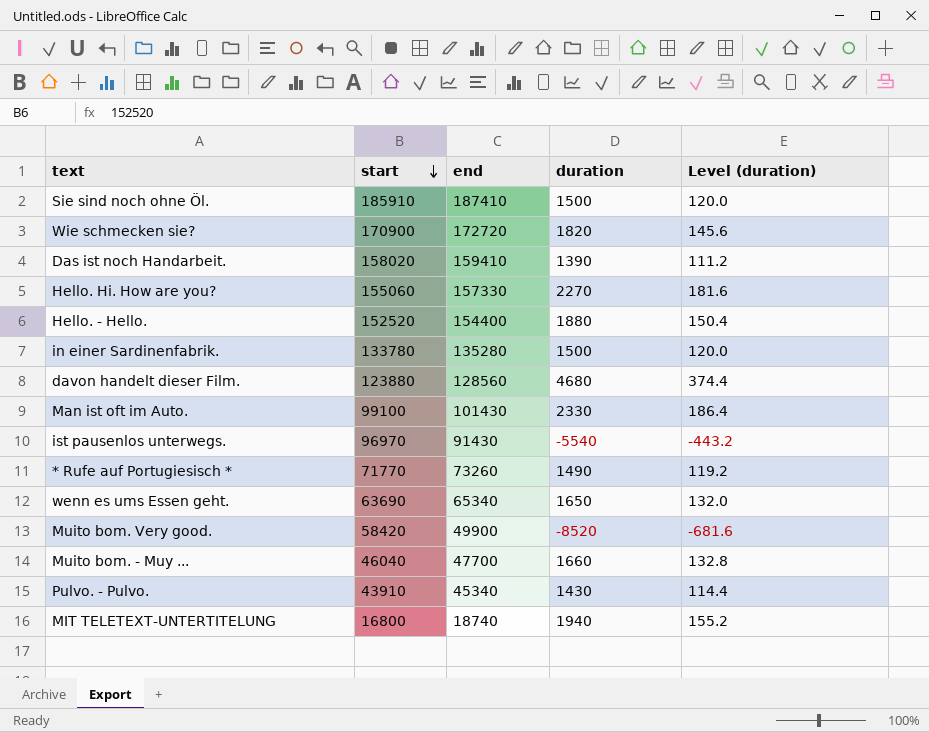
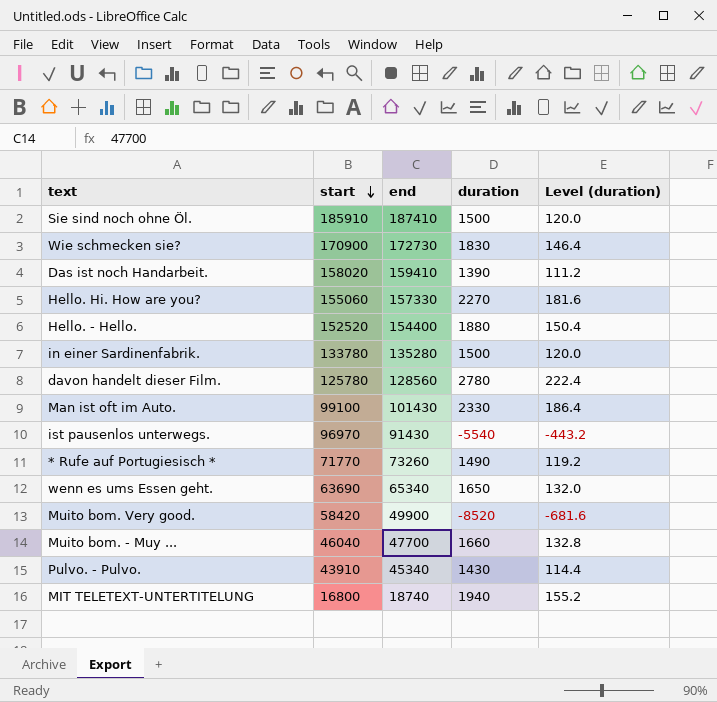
Wie schmecken sie? | end: 172720 -> 172730
Wie schmecken sie? | duration: 1820 -> 1830
Wie schmecken sie? | Level (duration): 145.6 -> 146.4
davon handelt dieser Film. | start: 123880 -> 125780
davon handelt dieser Film. | duration: 4680 -> 2780
davon handelt dieser Film. | Level (duration): 374.4 -> 222.4

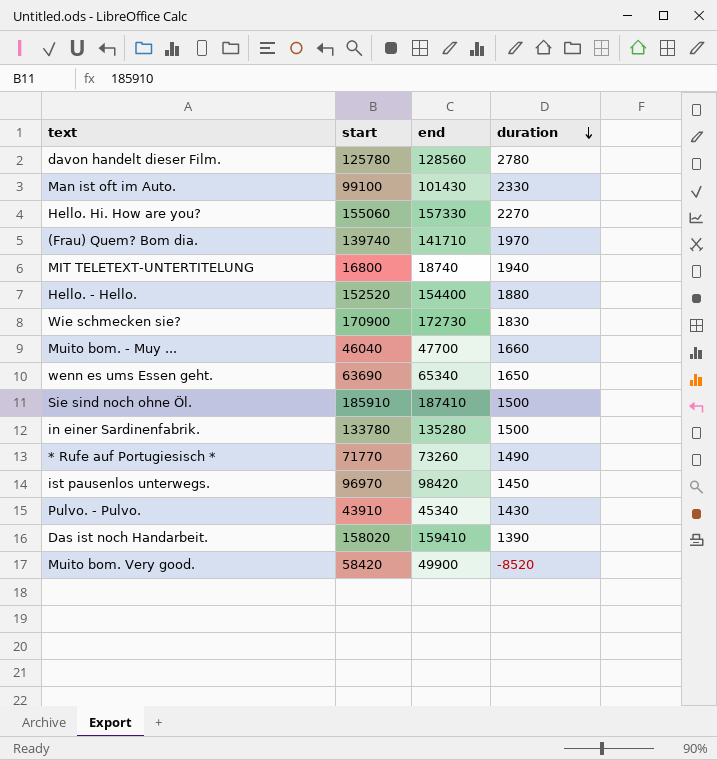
row order: start descending -> duration descending
column Level (duration) | formula: [duration] * 0.08 -> none
row (Frau) Quem? Bom dia.: none -> 139740 | 141710 | 1970
ist pausenlos unterwegs. | end: 91430 -> 98420
ist pausenlos unterwegs. | duration: -5540 -> 1450

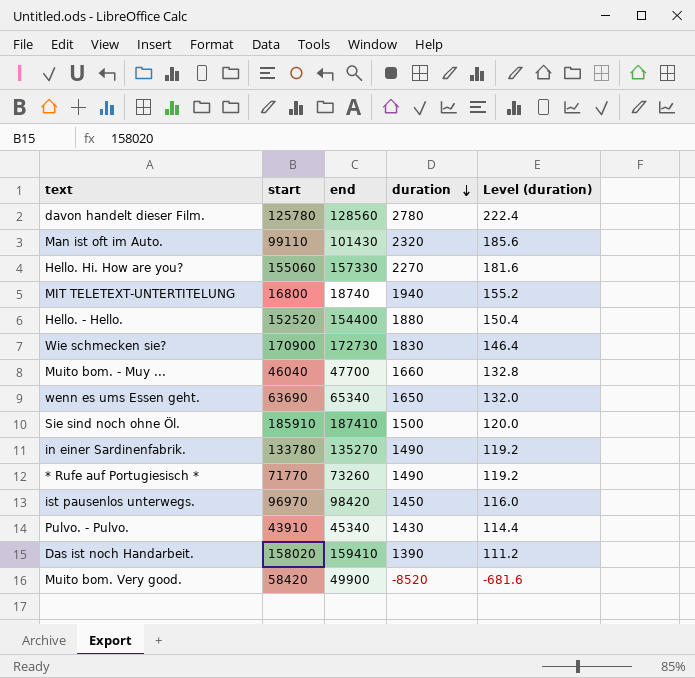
column Level (duration) | formula: none -> [duration] * 0.08
row (Frau) Quem? Bom dia.: 139740 | 141710 | 1970 -> none
Man ist oft im Auto. | start: 99100 -> 99110
Man ist oft im Auto. | duration: 2330 -> 2320
in einer Sardinenfabrik. | end: 135280 -> 135270
in einer Sardinenfabrik. | duration: 1500 -> 1490

